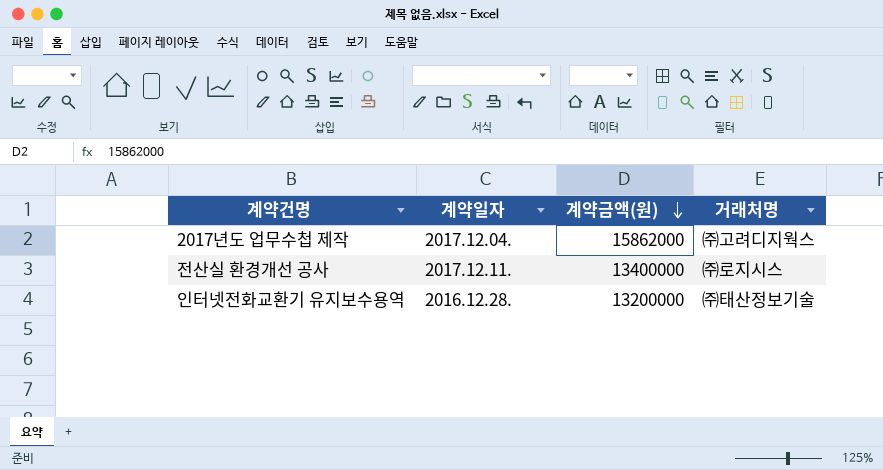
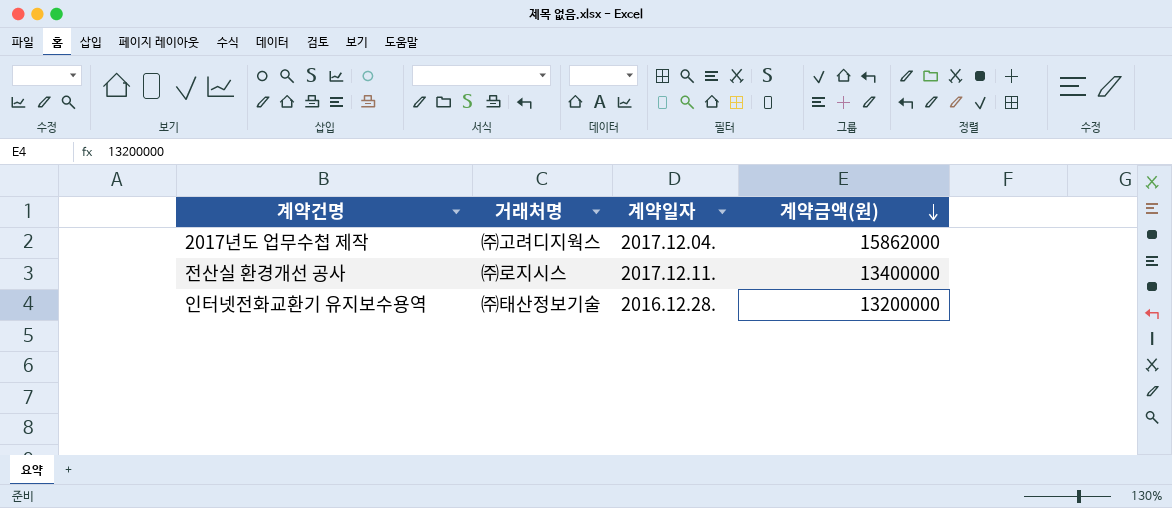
column 거래처명 | position: 4 -> 2

